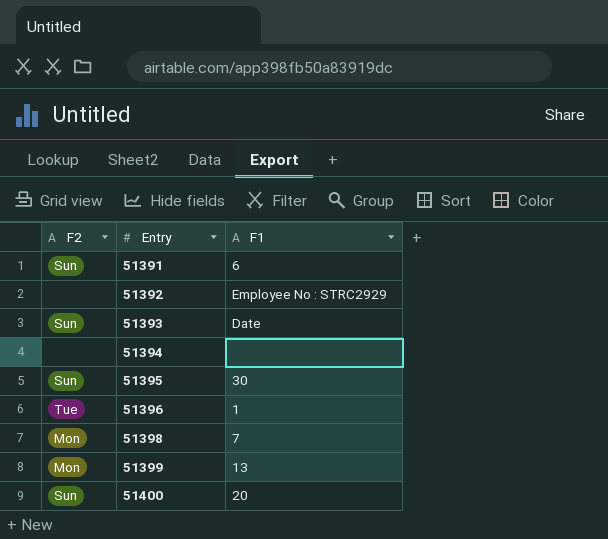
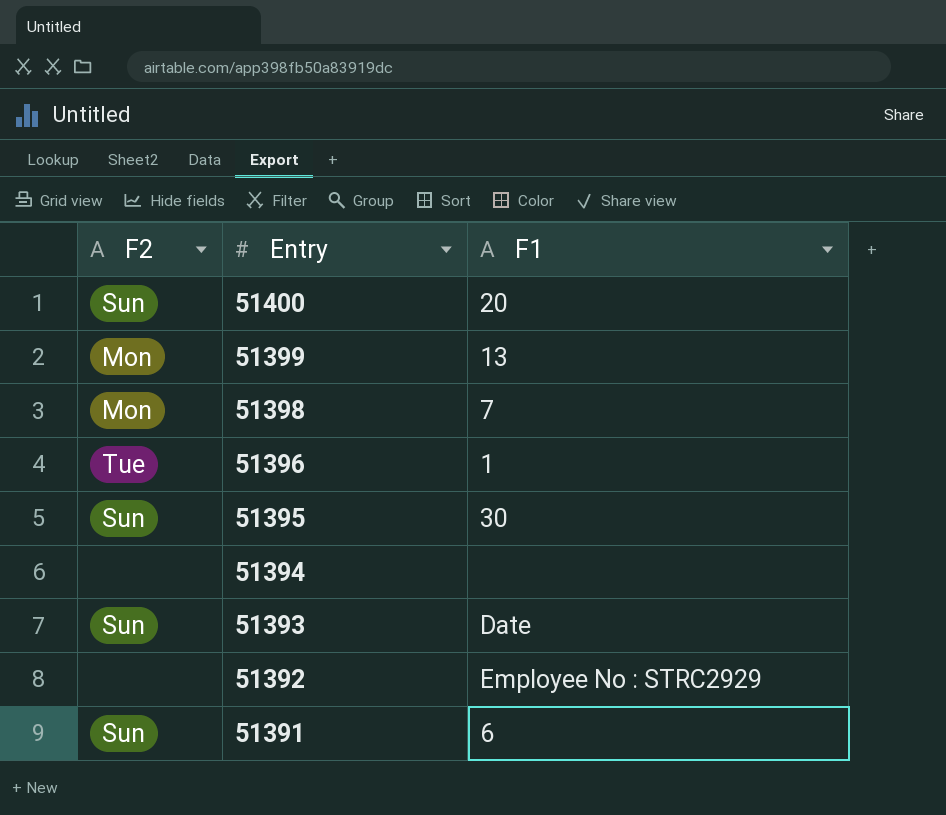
row order: Entry ascending -> Entry descending

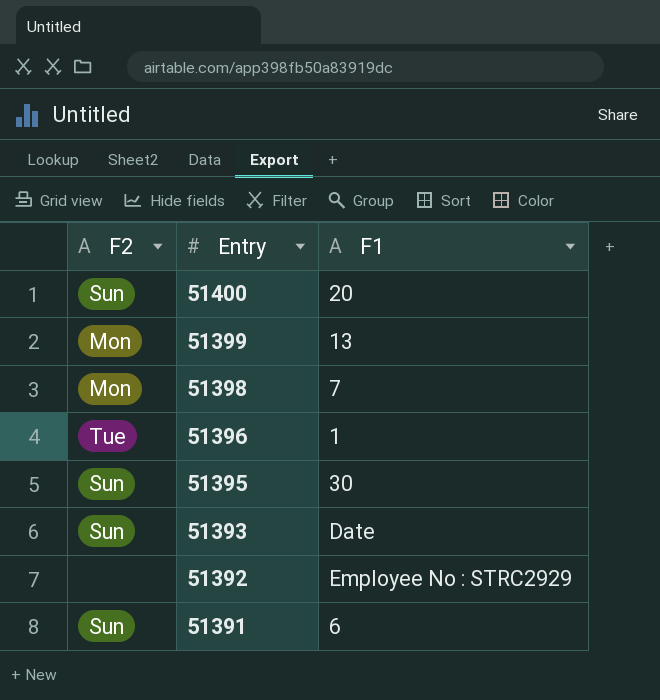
row 51394: none | none -> none

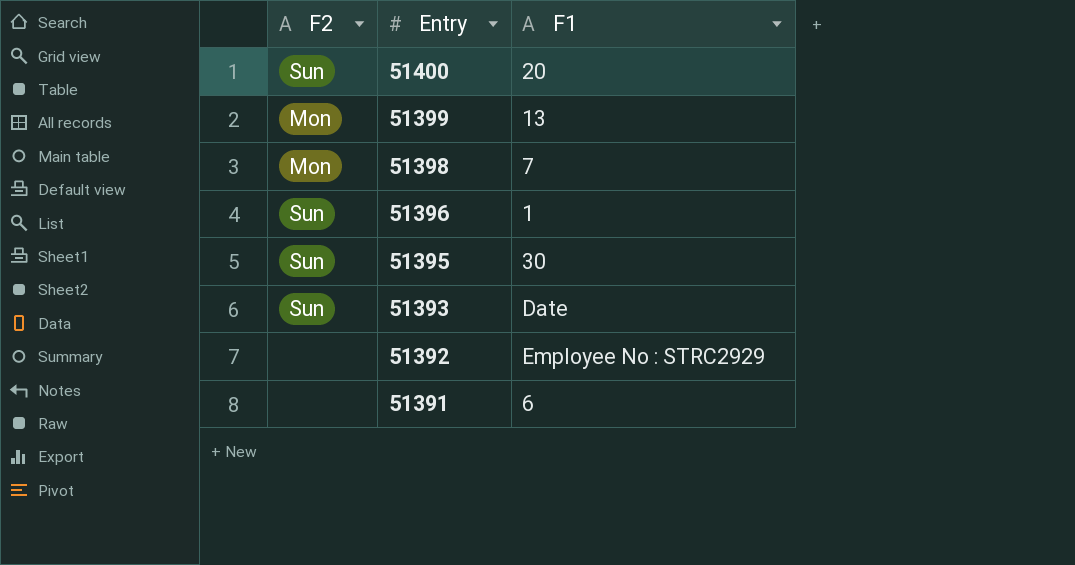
51396 | F2: Tue -> Sun
51391 | F2: Sun -> none

